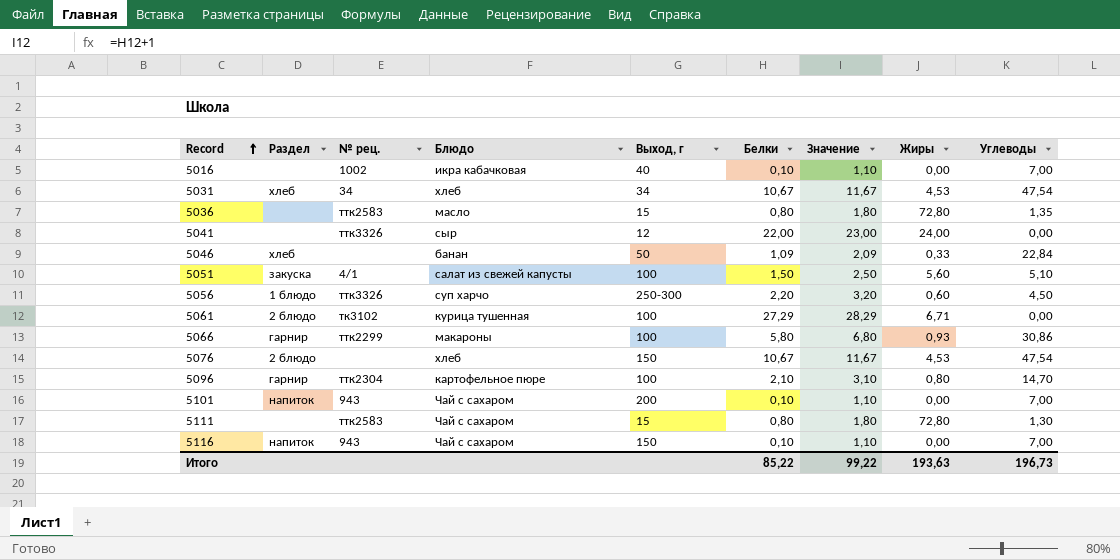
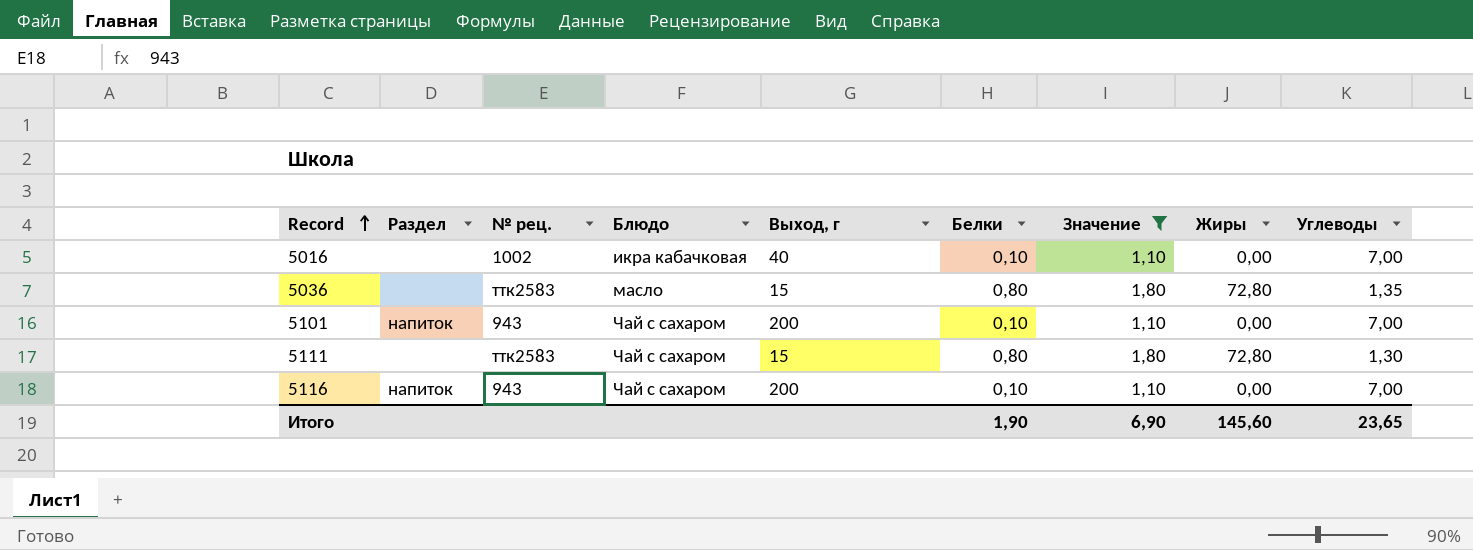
filter: none -> Значение <= 1,80
5116 | Выход, г: 150 -> 200
Итого | Белки: 85,22 -> 1,90
Итого | Значение: 99,22 -> 6,90
Итого | Жиры: 193,63 -> 145,60
Итого | Углеводы: 196,73 -> 23,65

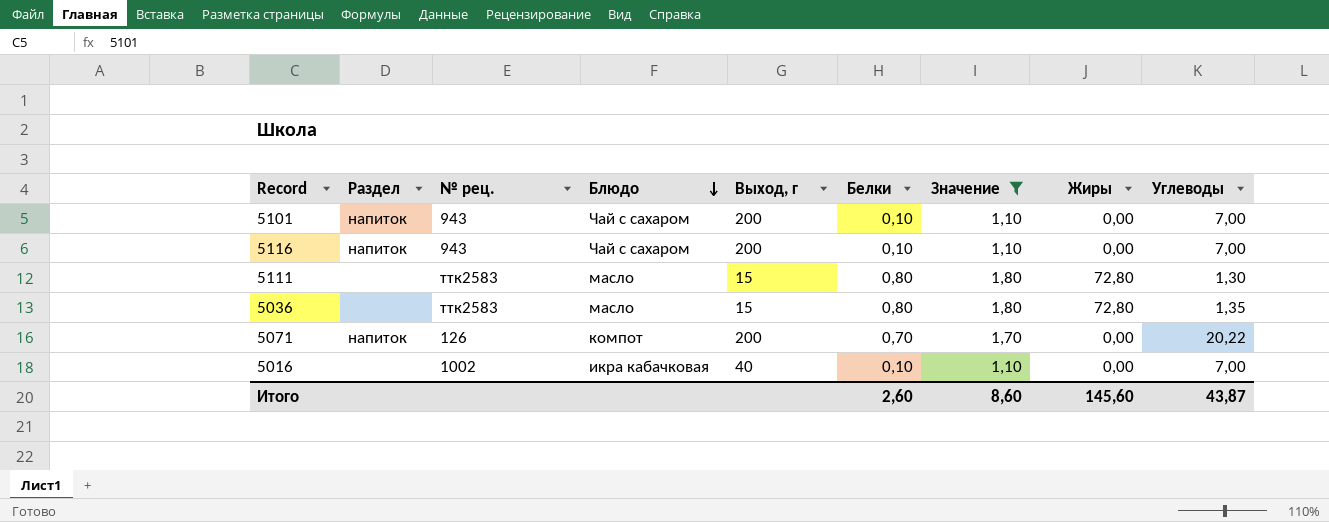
row order: Record ascending -> Блюдо descending
5111 | Блюдо: Чай с сахаром -> масло
row 5071: none -> напиток | 126 | компот | 200 | 0,70 | 1,70 | 0,00 | 20,22
Итого | Белки: 1,90 -> 2,60
Итого | Значение: 6,90 -> 8,60
Итого | Углеводы: 23,65 -> 43,87

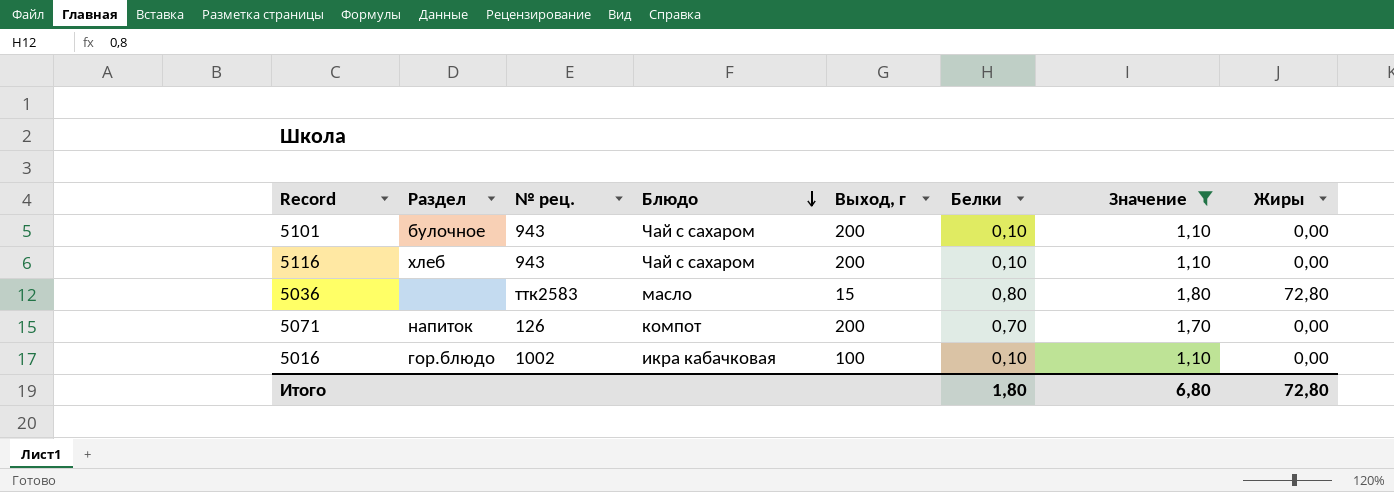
column Углеводы | position: 9 -> none
row 5111: none | ттк2583 | масло | 15 | 0,80 | 1,80 | 72,80 | 1,30 -> none
5101 | Раздел: напиток -> булочное
5116 | Раздел: напиток -> хлеб
5016 | Раздел: none -> гор.блюдо
5016 | Выход, г: 40 -> 100
Итого | Белки: 2,60 -> 1,80
Итого | Значение: 8,60 -> 6,80
Итого | Жиры: 145,60 -> 72,80

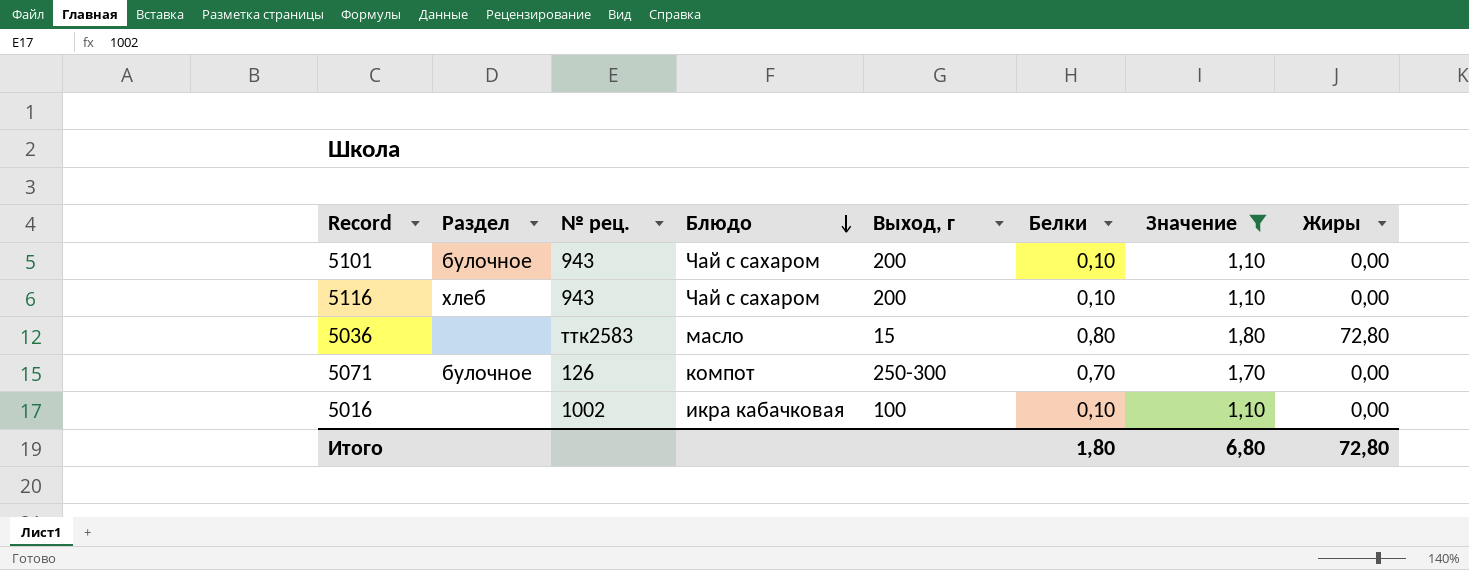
5071 | Раздел: напиток -> булочное
5071 | Выход, г: 200 -> 250-300
5016 | Раздел: гор.блюдо -> none

